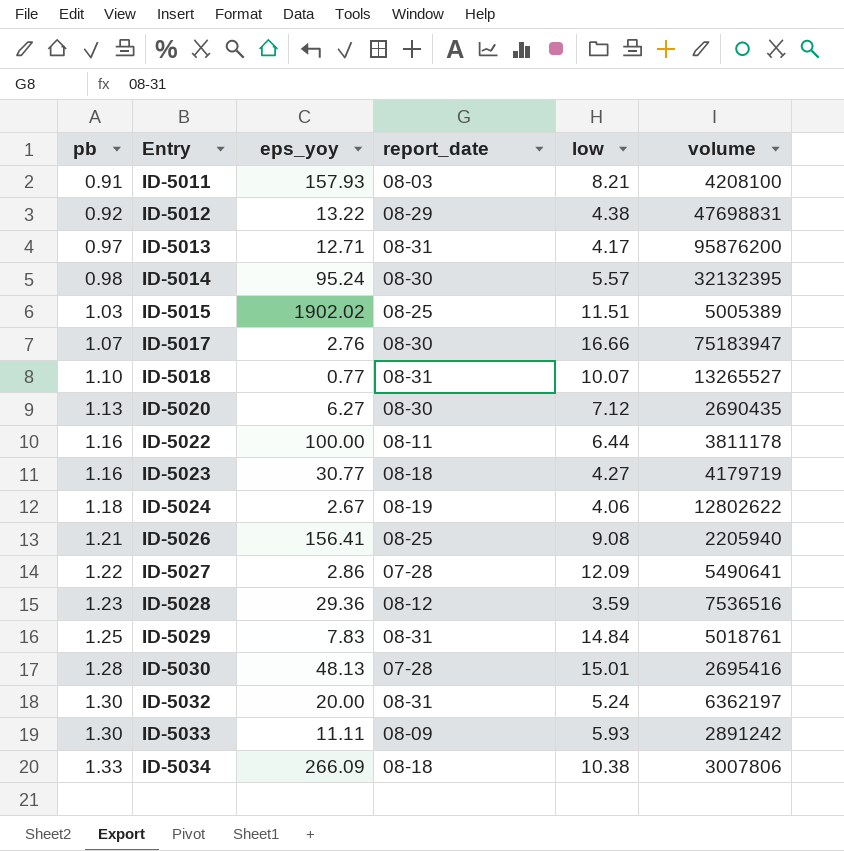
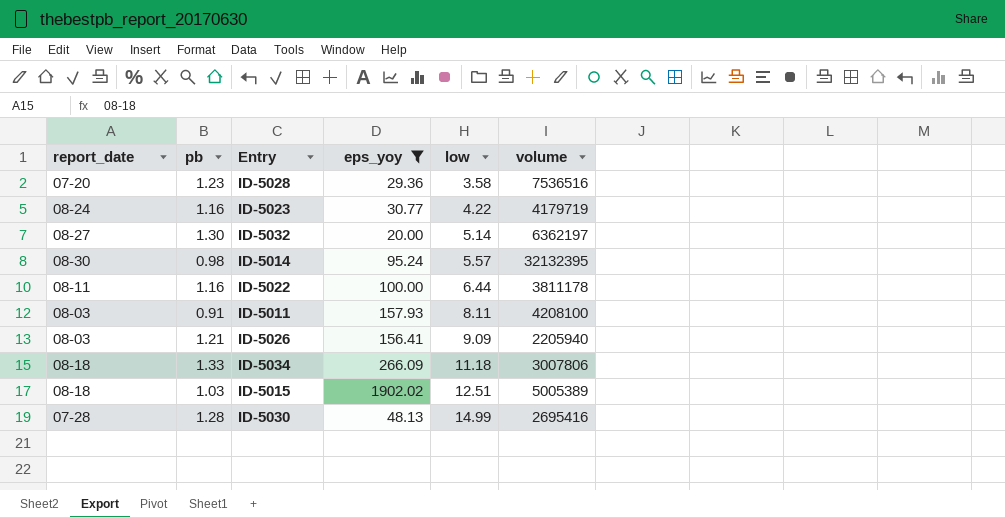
filter: none -> eps_yoy >= 20.00
row order: pb ascending -> low ascending
column report_date | position: 4 -> 1
ID-5028 | report_date: 08-12 -> 07-20
ID-5028 | low: 3.59 -> 3.58
ID-5023 | report_date: 08-18 -> 08-24
ID-5023 | low: 4.27 -> 4.22
ID-5032 | report_date: 08-31 -> 08-27
ID-5032 | low: 5.24 -> 5.14
ID-5011 | low: 8.21 -> 8.11
ID-5026 | report_date: 08-25 -> 08-03
ID-5026 | low: 9.08 -> 9.09
ID-5034 | low: 10.38 -> 11.18
ID-5015 | report_date: 08-25 -> 08-18
ID-5015 | low: 11.51 -> 12.51
ID-5030 | low: 15.01 -> 14.99

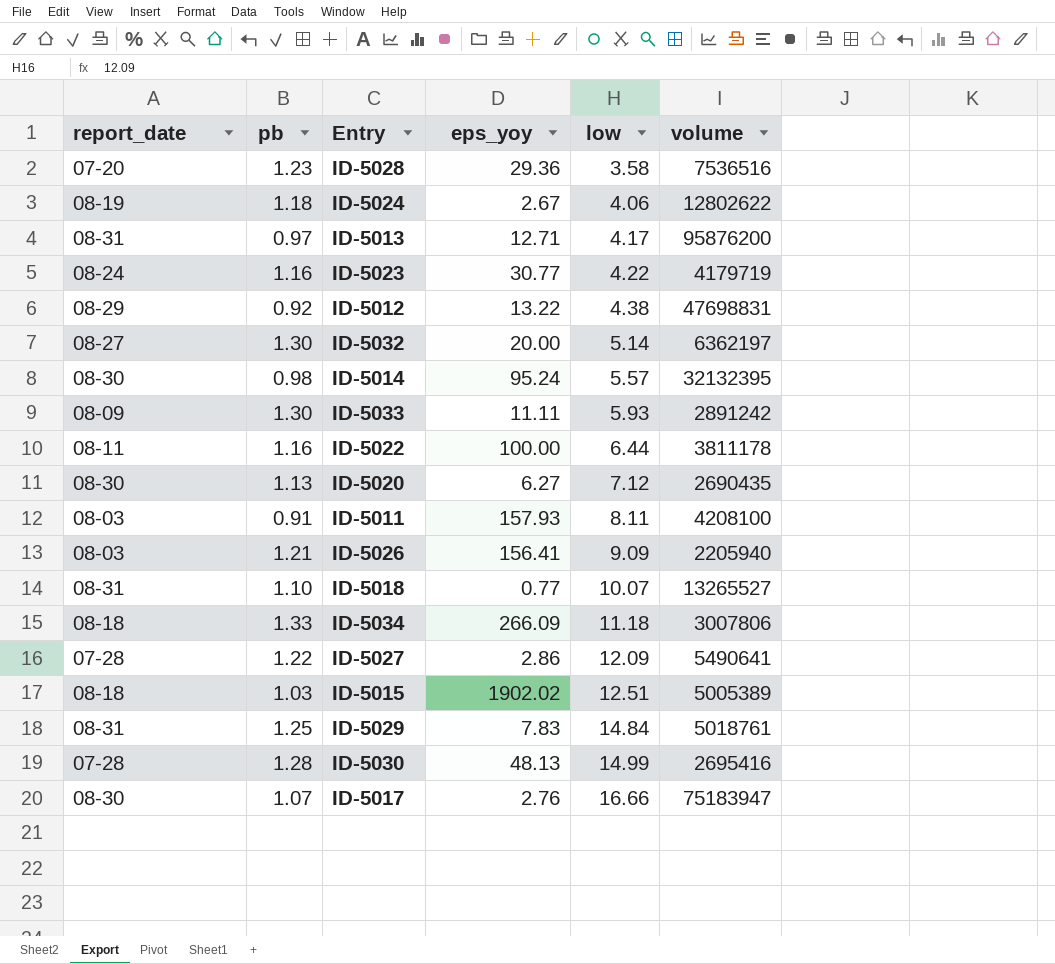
filter: eps_yoy >= 20.00 -> none

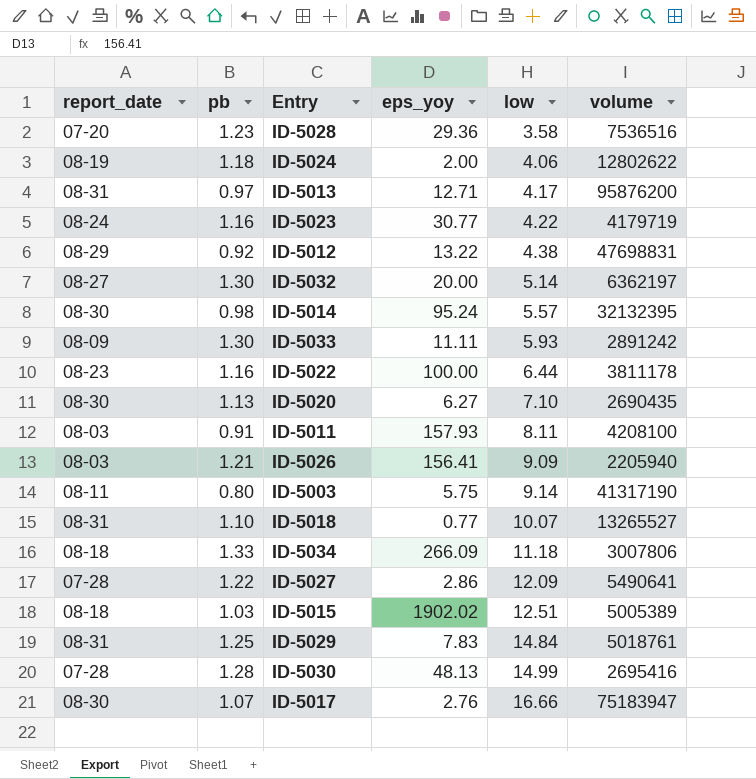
ID-5024 | eps_yoy: 2.67 -> 2.00
ID-5022 | report_date: 08-11 -> 08-23
ID-5020 | low: 7.12 -> 7.10
row ID-5003: none -> 08-11 | 0.80 | 5.75 | 9.14 | 41317190

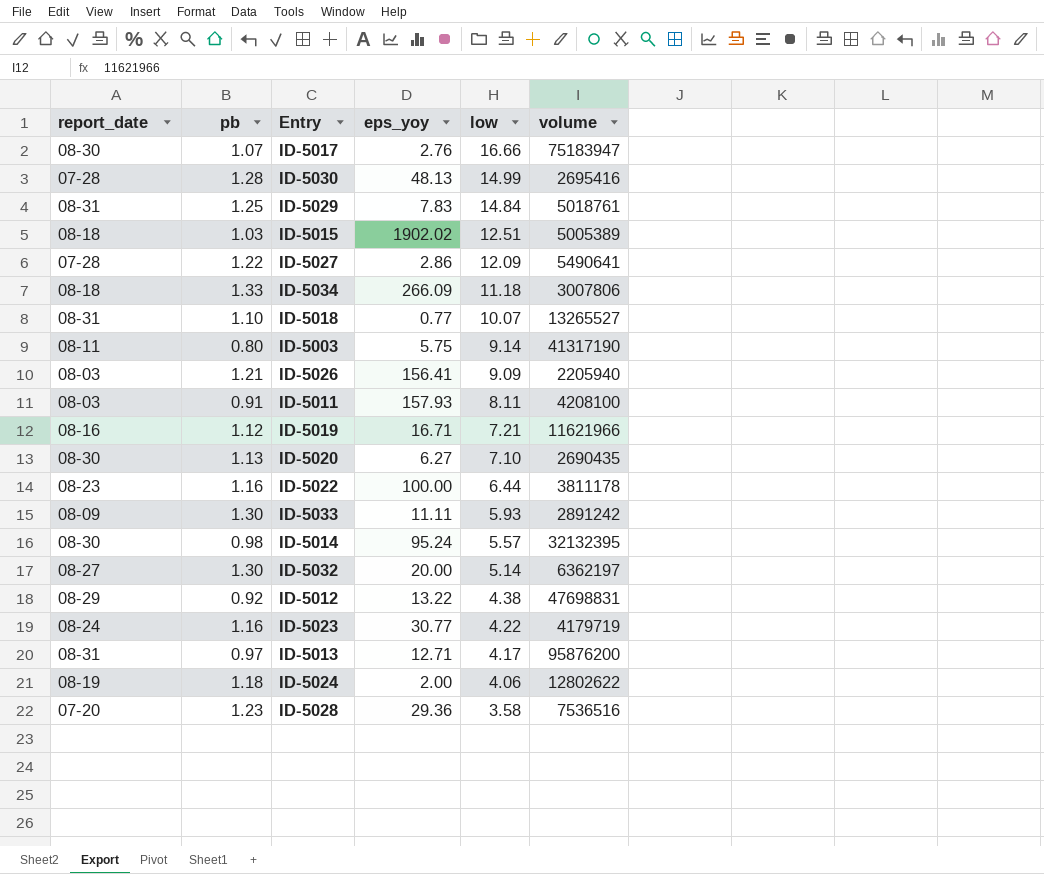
row order: low ascending -> low descending
row ID-5019: none -> 08-16 | 1.12 | 16.71 | 7.21 | 11621966

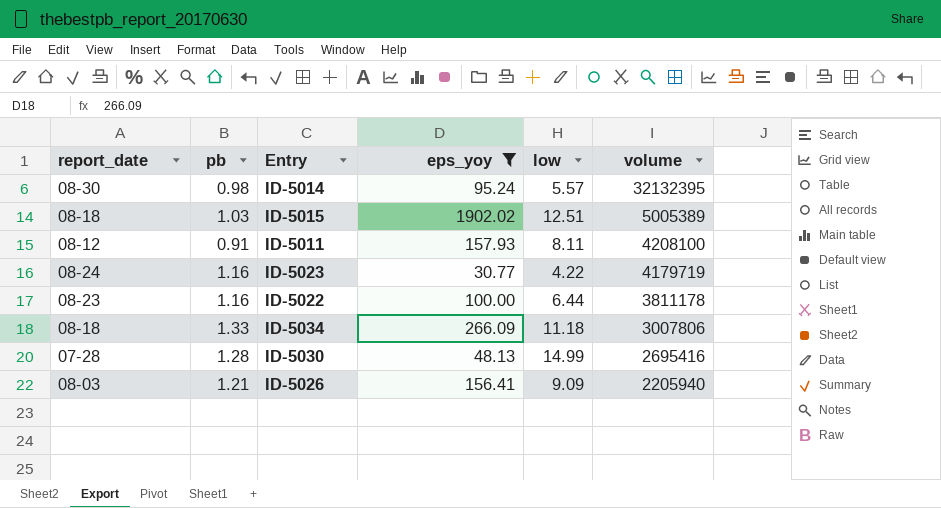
filter: none -> eps_yoy >= 30.77
row order: low descending -> volume descending
ID-5011 | report_date: 08-03 -> 08-12

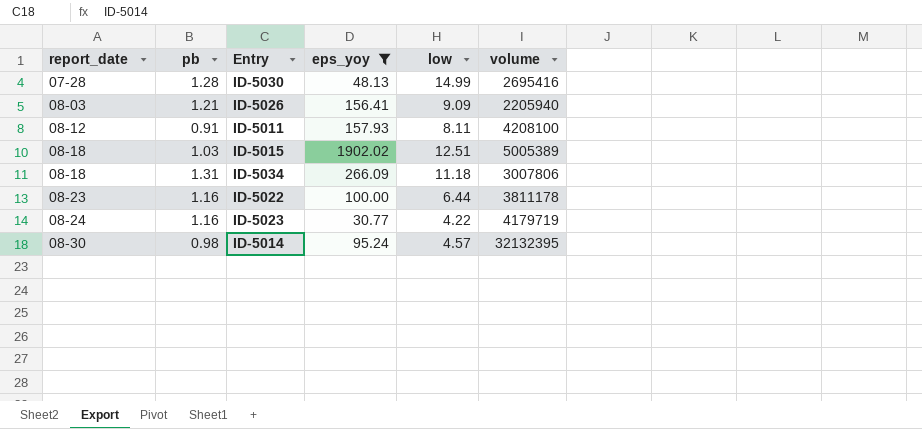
row order: volume descending -> report_date ascending
ID-5034 | pb: 1.33 -> 1.31
ID-5014 | low: 5.57 -> 4.57

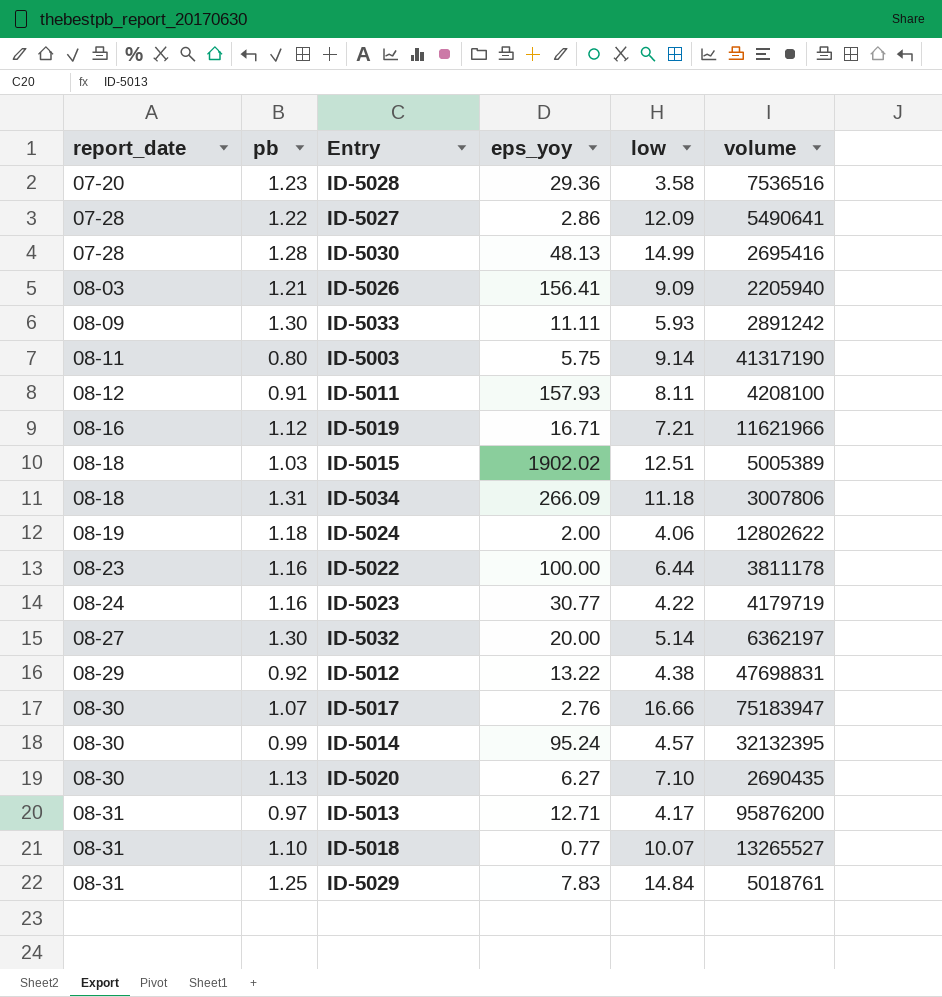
filter: eps_yoy >= 30.77 -> none
ID-5014 | pb: 0.98 -> 0.99

